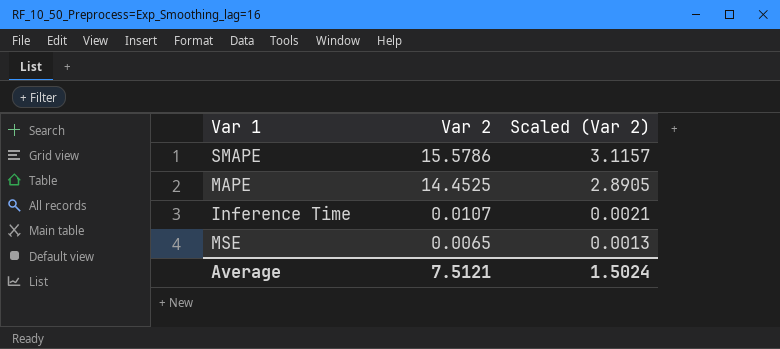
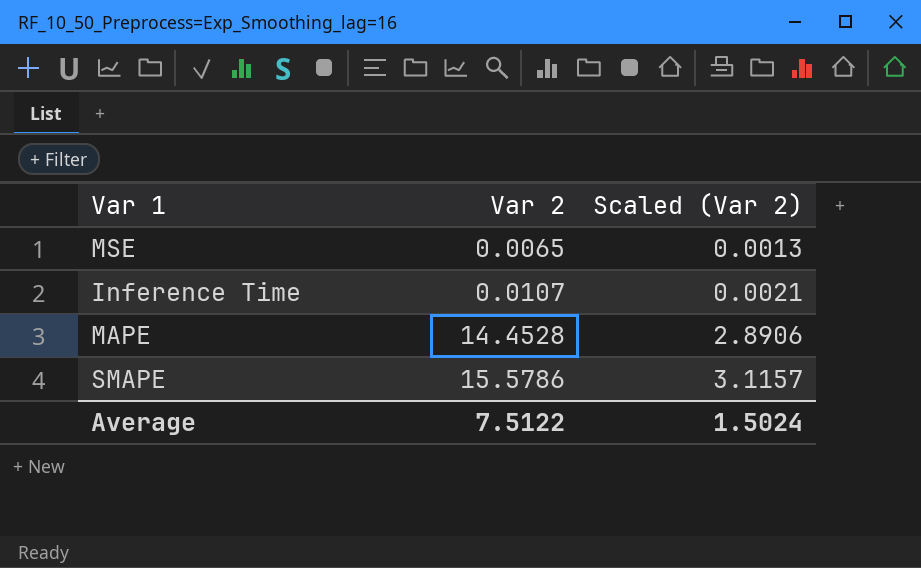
row order: Var 2 descending -> Var 2 ascending
MAPE | Var 2: 14.4525 -> 14.4528
MAPE | Scaled (Var 2): 2.8905 -> 2.8906
Average | Var 2: 7.5121 -> 7.5122

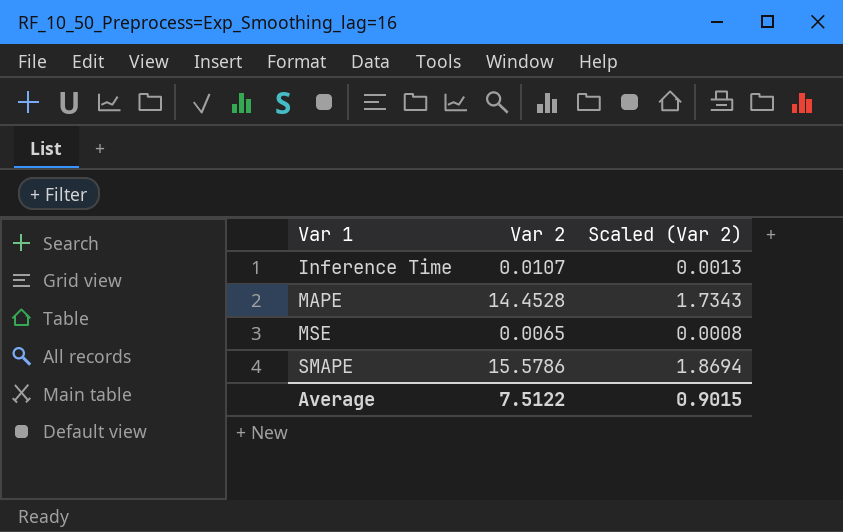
row order: Var 2 ascending -> Var 1 ascending
column Scaled (Var 2) | formula: [Var 2] * 0.2 -> [Var 2] * 0.12
Average | Scaled (Var 2): 1.5024 -> 0.9015

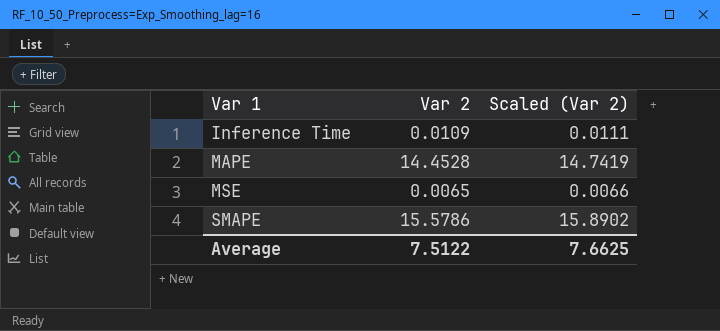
column Scaled (Var 2) | formula: [Var 2] * 0.12 -> [Var 2] * 1.02
Inference Time | Var 2: 0.0107 -> 0.0109
Average | Scaled (Var 2): 0.9015 -> 7.6625

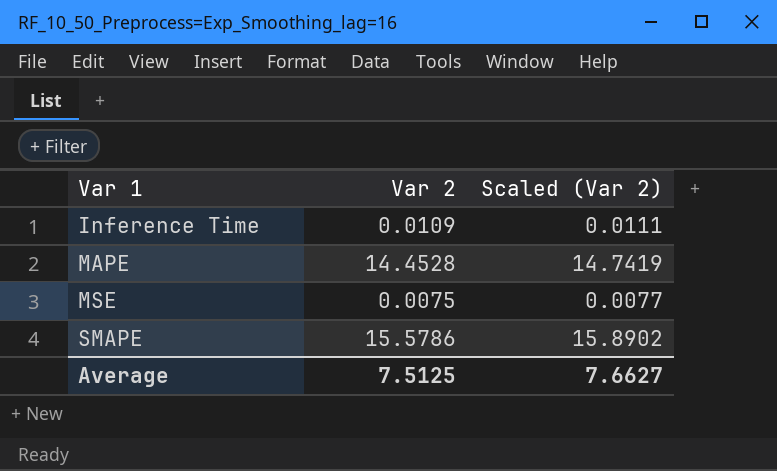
MSE | Var 2: 0.0065 -> 0.0075
MSE | Scaled (Var 2): 0.0066 -> 0.0077
Average | Var 2: 7.5122 -> 7.5125
Average | Scaled (Var 2): 7.6625 -> 7.6627

